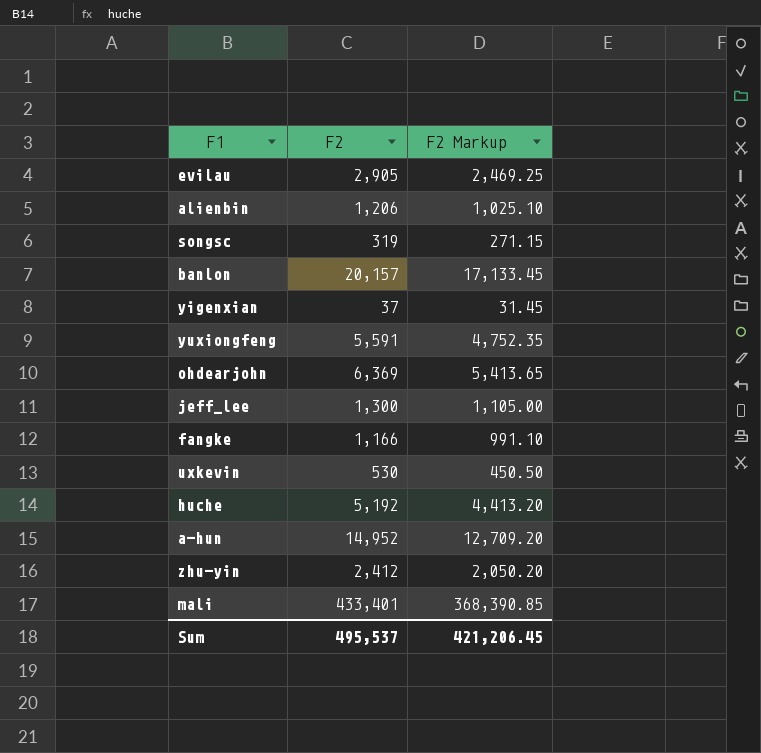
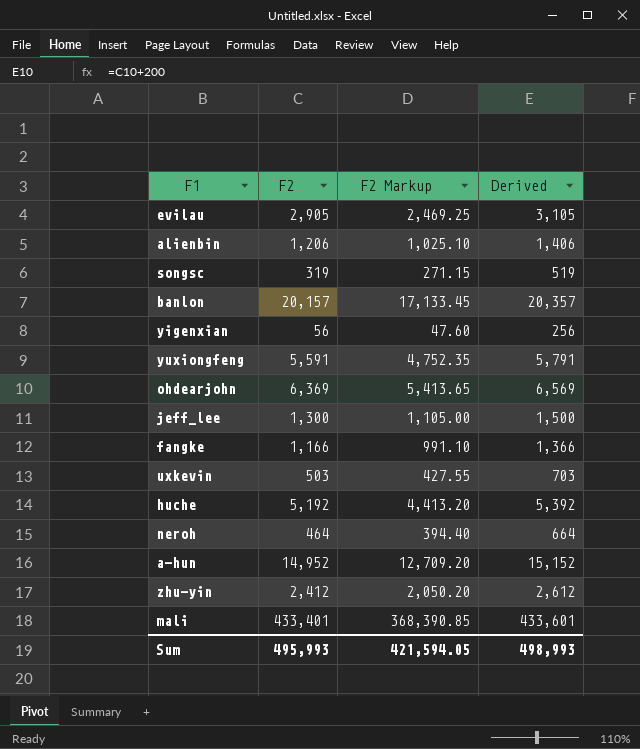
column Derived | formula: none -> [F2] + 200
yigenxian | F2: 37 -> 56
yigenxian | F2 Markup: 31.45 -> 47.60
uxkevin | F2: 530 -> 503
uxkevin | F2 Markup: 450.50 -> 427.55
row neroh: none -> 464 | 394.40 | 664
Sum | F2: 495,537 -> 495,993
Sum | F2 Markup: 421,206.45 -> 421,594.05

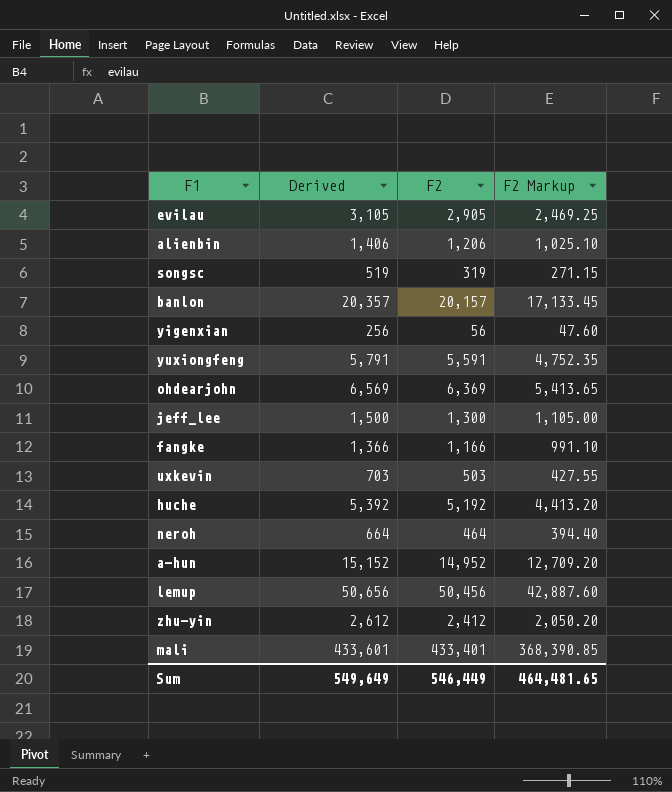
column Derived | position: 4 -> 2
row lemup: none -> 50,656 | 50,456 | 42,887.60
Sum | Derived: 498,993 -> 549,649
Sum | F2: 495,993 -> 546,449
Sum | F2 Markup: 421,594.05 -> 464,481.65

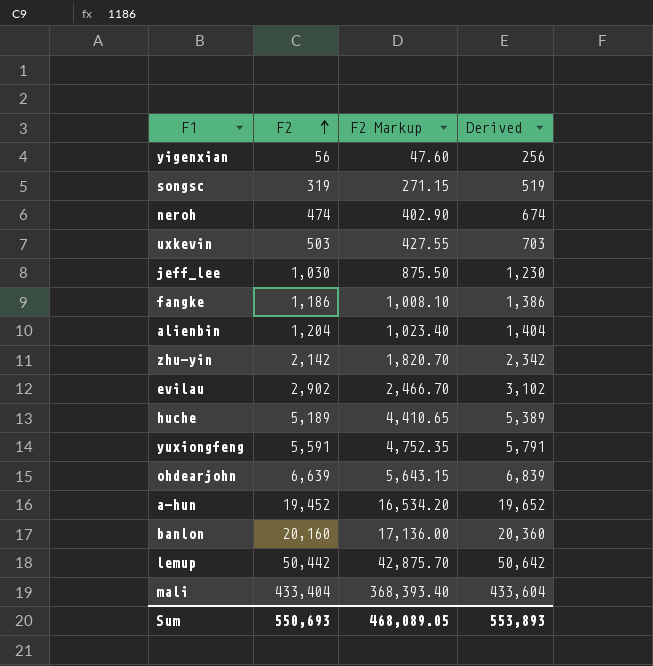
row order: none -> F2 ascending
column Derived | position: 2 -> 4
neroh | F2: 464 -> 474
neroh | F2 Markup: 394.40 -> 402.90
neroh | Derived: 664 -> 674
jeff_lee | F2: 1,300 -> 1,030
jeff_lee | F2 Markup: 1,105.00 -> 875.50
jeff_lee | Derived: 1,500 -> 1,230
fangke | F2: 1,166 -> 1,186
fangke | F2 Markup: 991.10 -> 1,008.10
fangke | Derived: 1,366 -> 1,386
alienbin | F2: 1,206 -> 1,204
alienbin | F2 Markup: 1,025.10 -> 1,023.40
alienbin | Derived: 1,406 -> 1,404
zhu-yin | F2: 2,412 -> 2,142
zhu-yin | F2 Markup: 2,050.20 -> 1,820.70
zhu-yin | Derived: 2,612 -> 2,342
evilau | F2: 2,905 -> 2,902
evilau | F2 Markup: 2,469.25 -> 2,466.70
evilau | Derived: 3,105 -> 3,102
huche | F2: 5,192 -> 5,189
huche | F2 Markup: 4,413.20 -> 4,410.65
huche | Derived: 5,392 -> 5,389
ohdearjohn | F2: 6,369 -> 6,639
ohdearjohn | F2 Markup: 5,413.65 -> 5,643.15
ohdearjohn | Derived: 6,569 -> 6,839
a-hun | F2: 14,952 -> 19,452
a-hun | F2 Markup: 12,709.20 -> 16,534.20
a-hun | Derived: 15,152 -> 19,652
banlon | F2: 20,157 -> 20,160
banlon | F2 Markup: 17,133.45 -> 17,136.00
banlon | Derived: 20,357 -> 20,360
lemup | F2: 50,456 -> 50,442
lemup | F2 Markup: 42,887.60 -> 42,875.70
lemup | Derived: 50,656 -> 50,642
mali | F2: 433,401 -> 433,404
mali | F2 Markup: 368,390.85 -> 368,393.40
mali | Derived: 433,601 -> 433,604
Sum | F2: 546,449 -> 550,693
Sum | F2 Markup: 464,481.65 -> 468,089.05
Sum | Derived: 549,649 -> 553,893

